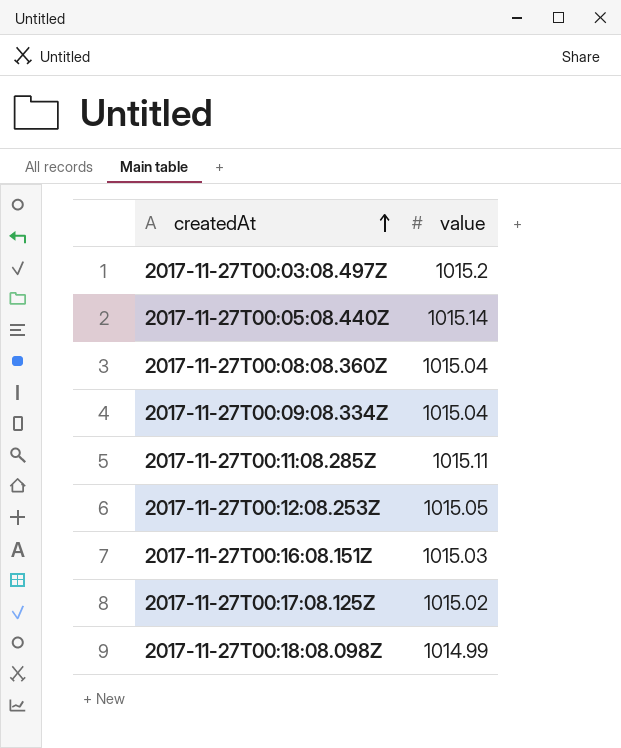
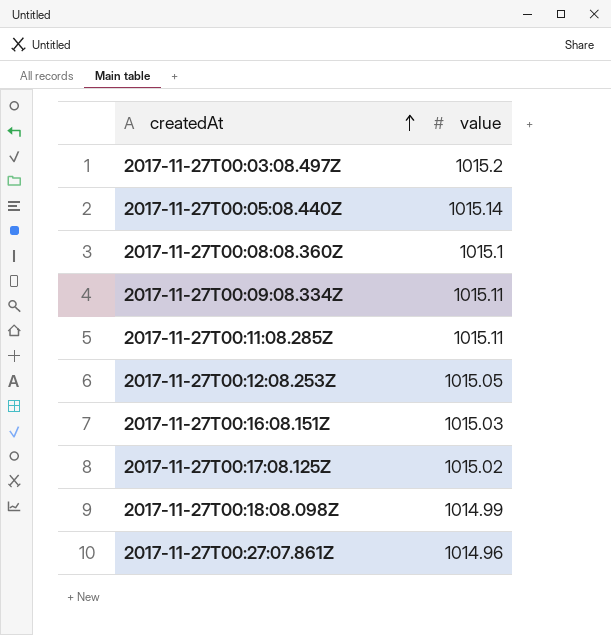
2017-11-27T00:08:08.360Z | value: 1015.04 -> 1015.1
2017-11-27T00:09:08.334Z | value: 1015.04 -> 1015.11
row 2017-11-27T00:27:07.861Z: none -> 1014.96

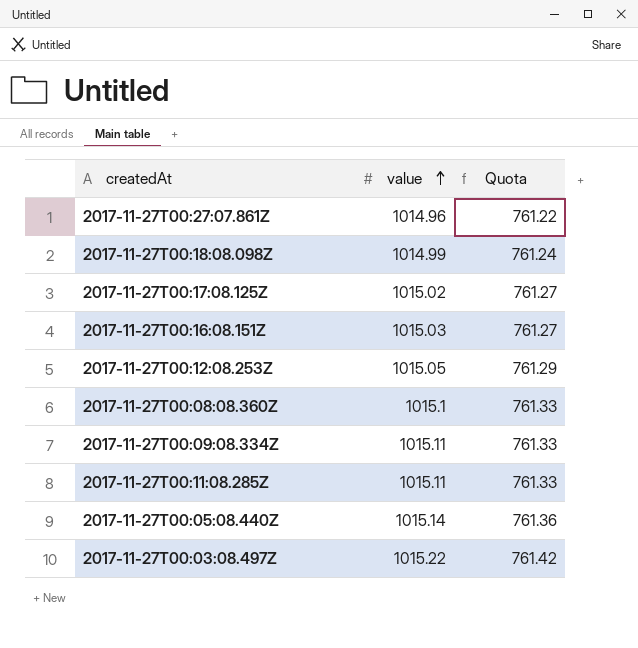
row order: createdAt ascending -> value ascending
column Quota | formula: none -> [value] * 0.75
2017-11-27T00:03:08.497Z | value: 1015.2 -> 1015.22

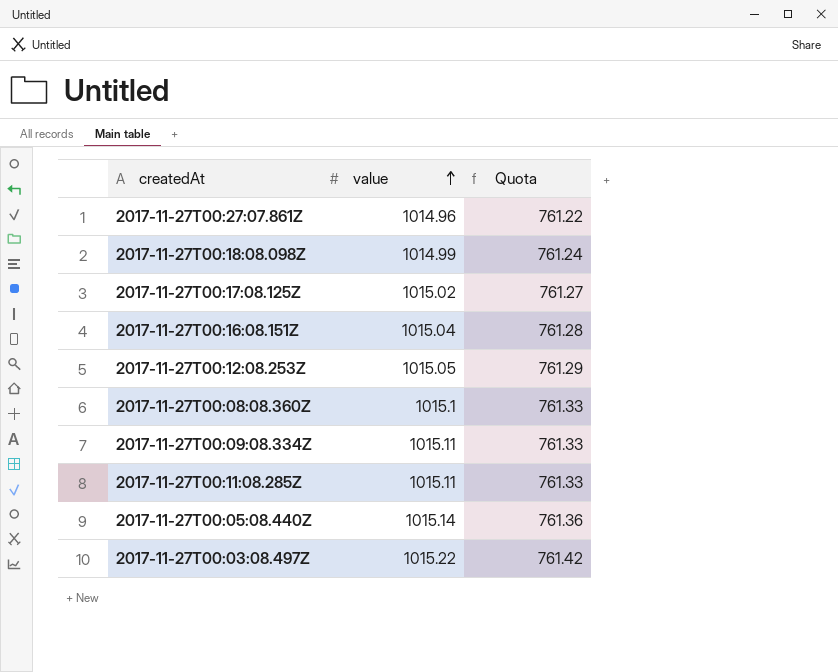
2017-11-27T00:16:08.151Z | value: 1015.03 -> 1015.04
2017-11-27T00:16:08.151Z | Quota: 761.27 -> 761.28

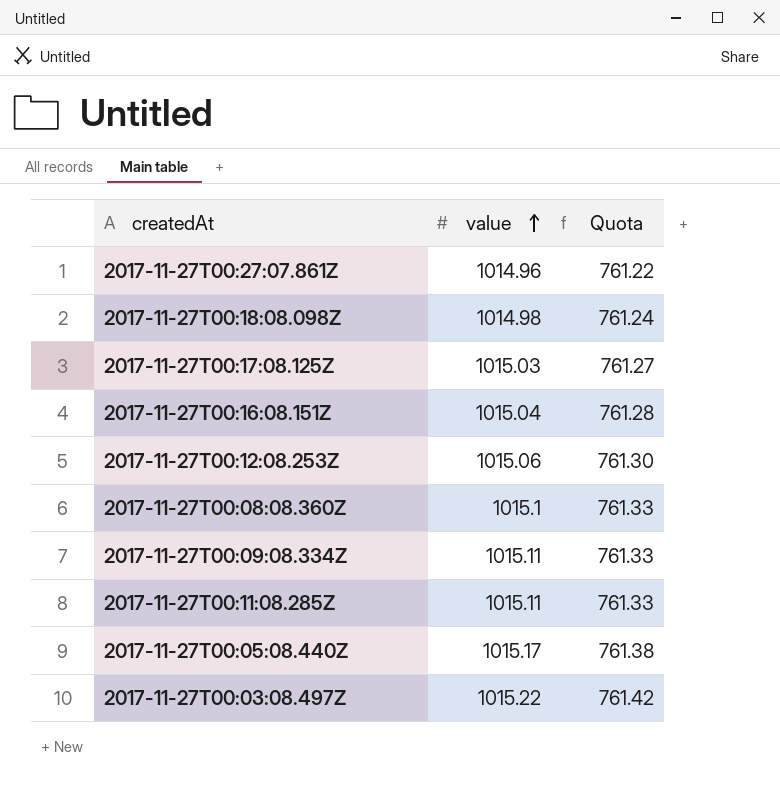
2017-11-27T00:18:08.098Z | value: 1014.99 -> 1014.98
2017-11-27T00:17:08.125Z | value: 1015.02 -> 1015.03
2017-11-27T00:12:08.253Z | value: 1015.05 -> 1015.06
2017-11-27T00:12:08.253Z | Quota: 761.29 -> 761.30
2017-11-27T00:05:08.440Z | value: 1015.14 -> 1015.17
2017-11-27T00:05:08.440Z | Quota: 761.36 -> 761.38

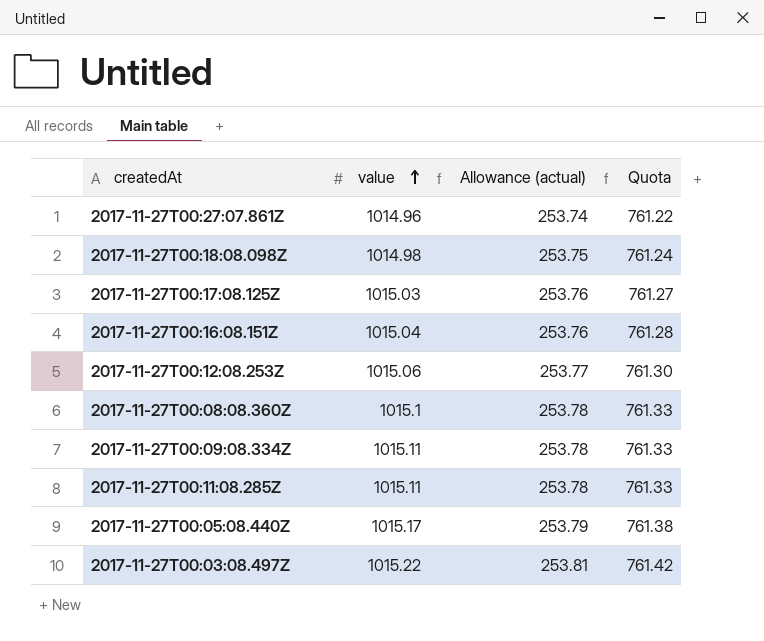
column Allowance (actual) | formula: none -> [value] * 0.25

